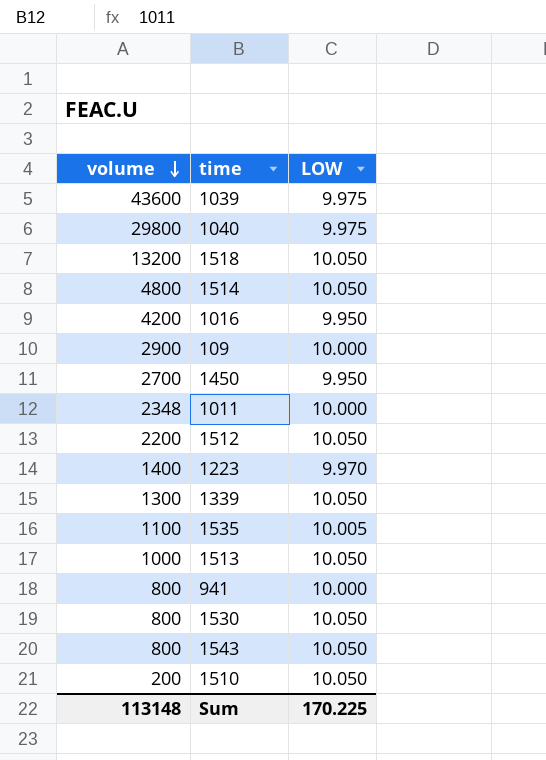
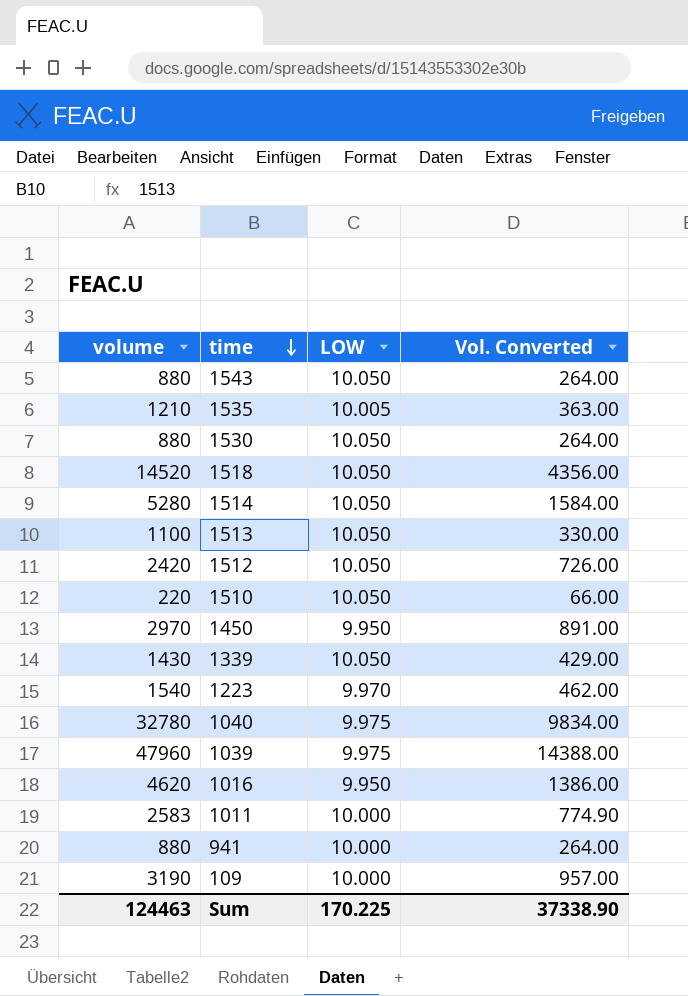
row order: volume descending -> time descending
column Vol. Converted | formula: none -> [volume] * 0.3
1543 | volume: 800 -> 880
1535 | volume: 1100 -> 1210
1530 | volume: 800 -> 880
1518 | volume: 13200 -> 14520
1514 | volume: 4800 -> 5280
1513 | volume: 1000 -> 1100
1512 | volume: 2200 -> 2420
1510 | volume: 200 -> 220
1450 | volume: 2700 -> 2970
1339 | volume: 1300 -> 1430
1223 | volume: 1400 -> 1540
1040 | volume: 29800 -> 32780
1039 | volume: 43600 -> 47960
1016 | volume: 4200 -> 4620
1011 | volume: 2348 -> 2583
941 | volume: 800 -> 880
109 | volume: 2900 -> 3190
Sum | volume: 113148 -> 124463

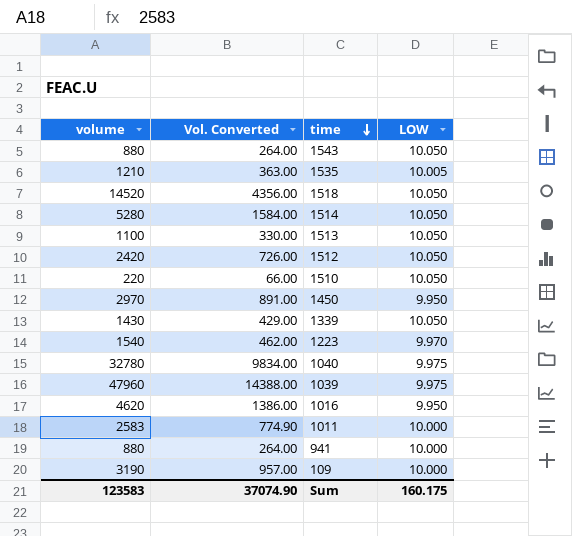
column Vol. Converted | position: 4 -> 2
row 1530: 880 | 10.050 | 264.00 -> none
Sum | volume: 124463 -> 123583
Sum | Vol. Converted: 37338.90 -> 37074.90
Sum | LOW: 170.225 -> 160.175

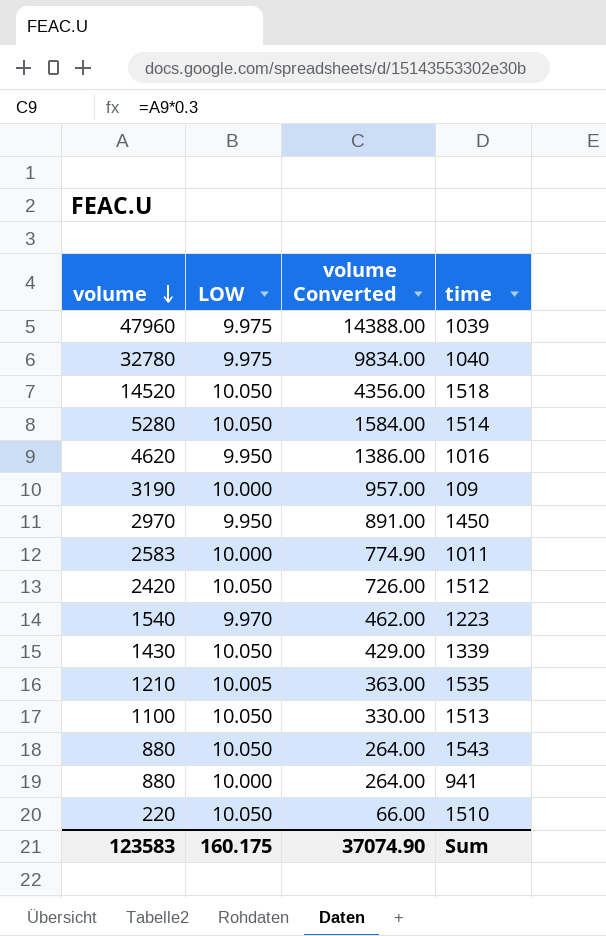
row order: time descending -> volume descending
column LOW | position: 4 -> 2
column name: Vol. Converted -> volume Converted

